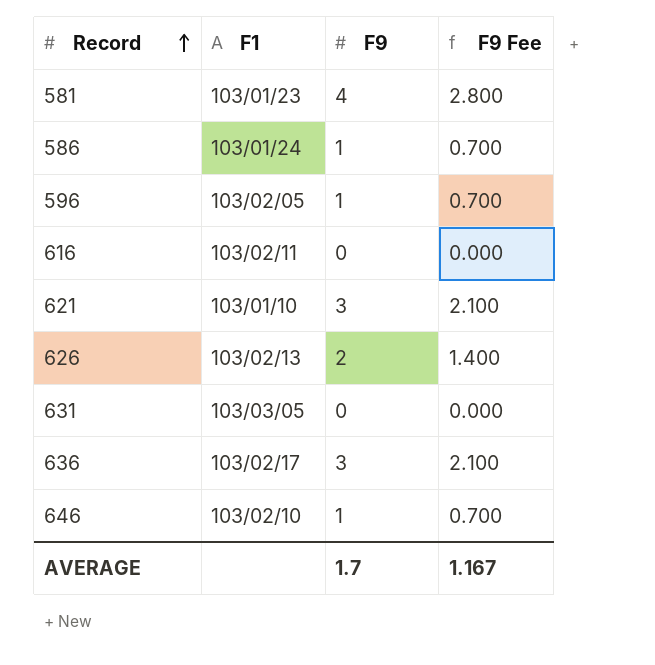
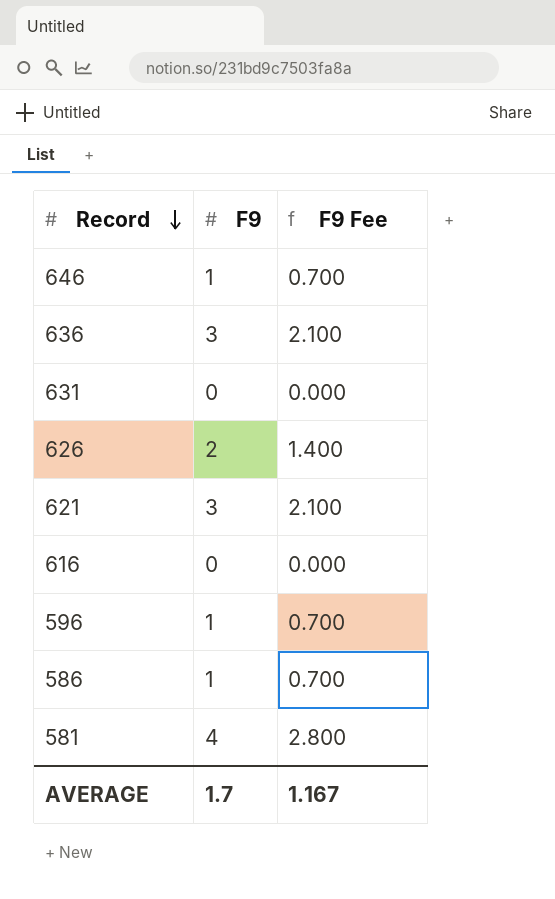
row order: Record ascending -> Record descending
column F1 | position: 2 -> none

